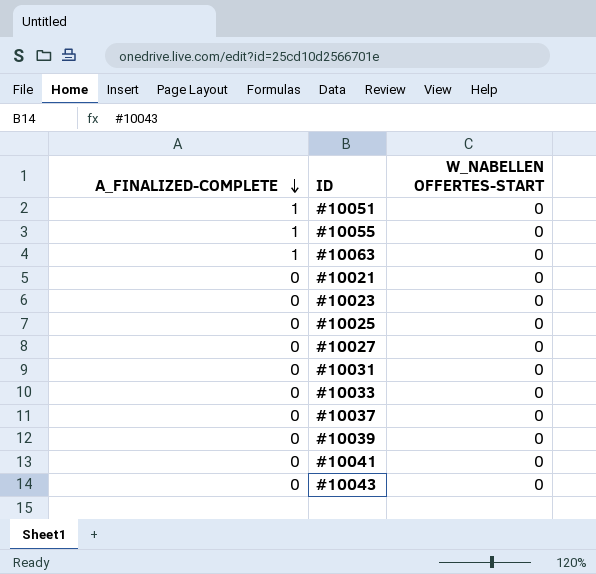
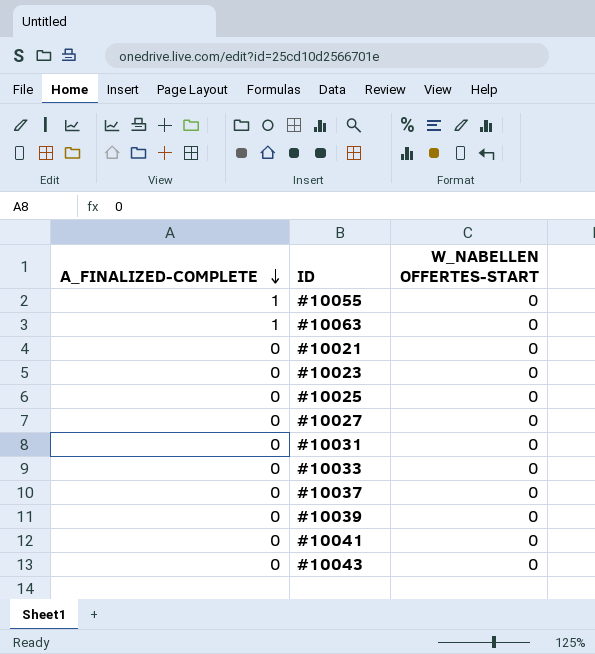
row #10051: 1 | 0 -> none

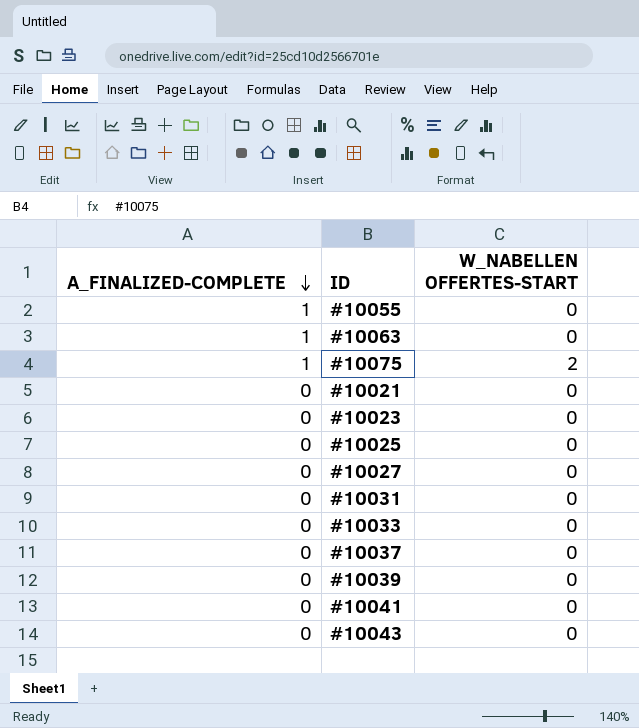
row #10075: none -> 1 | 2

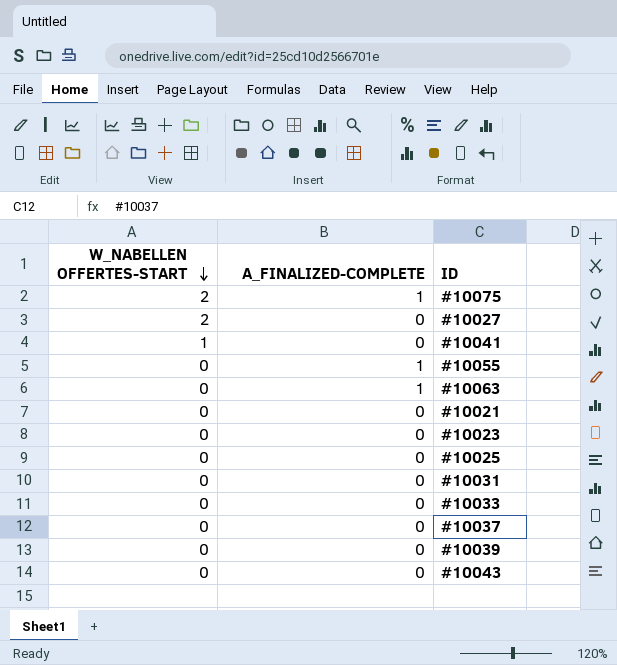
row order: A_FINALIZED-COMPLETE descending -> W_NABELLEN OFFERTES-START descending
column W_NABELLEN OFFERTES-START | position: 3 -> 1
#10027 | W_NABELLEN OFFERTES-START: 0 -> 2
#10041 | W_NABELLEN OFFERTES-START: 0 -> 1

